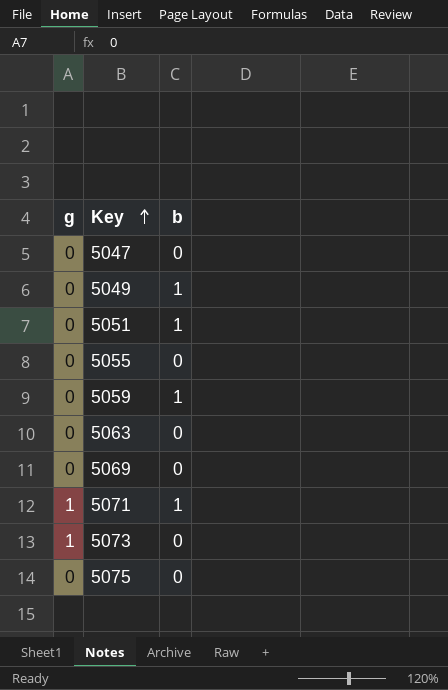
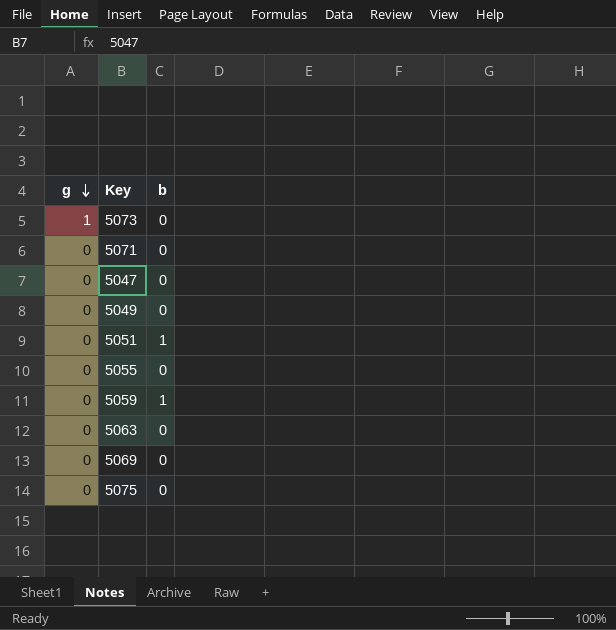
row order: Key ascending -> g descending
5071 | g: 1 -> 0
5071 | b: 1 -> 0
5049 | b: 1 -> 0

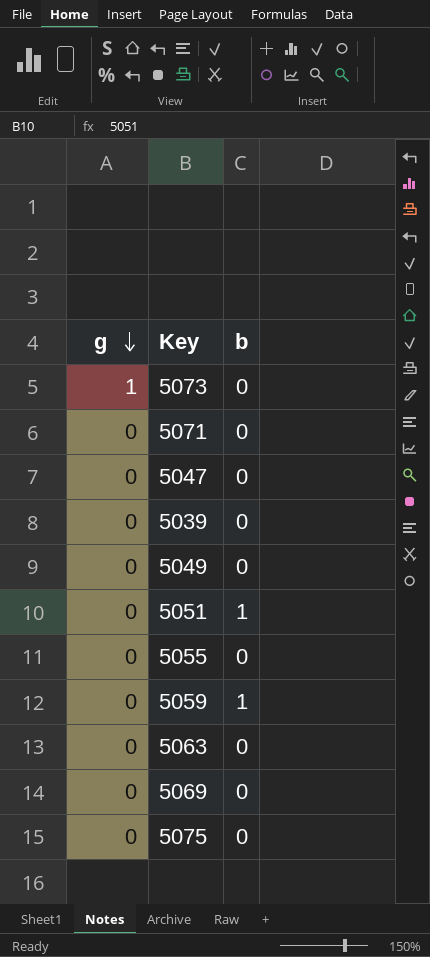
row 5039: none -> 0 | 0

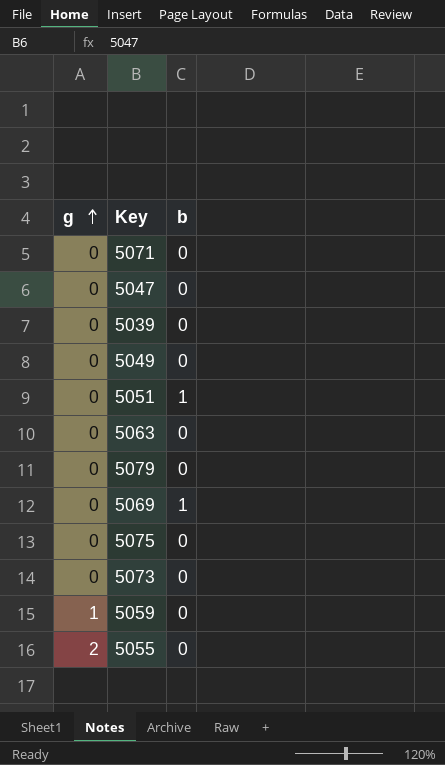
row order: g descending -> g ascending
row 5079: none -> 0 | 0
5069 | b: 0 -> 1
5073 | g: 1 -> 0
5059 | g: 0 -> 1
5059 | b: 1 -> 0
5055 | g: 0 -> 2

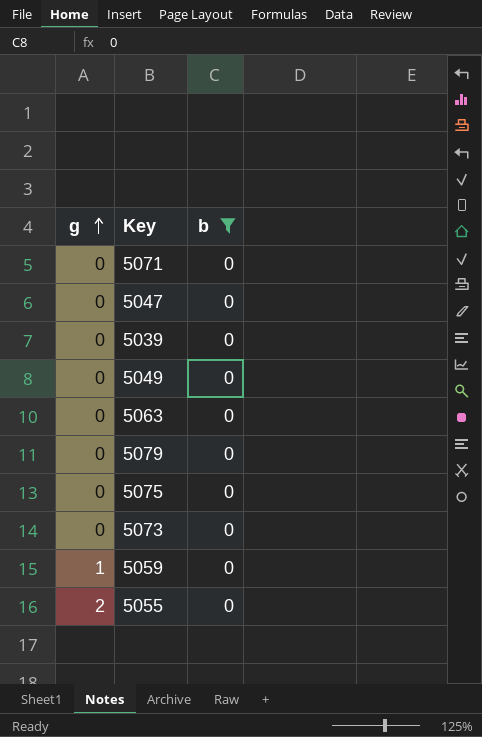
filter: none -> b = 0

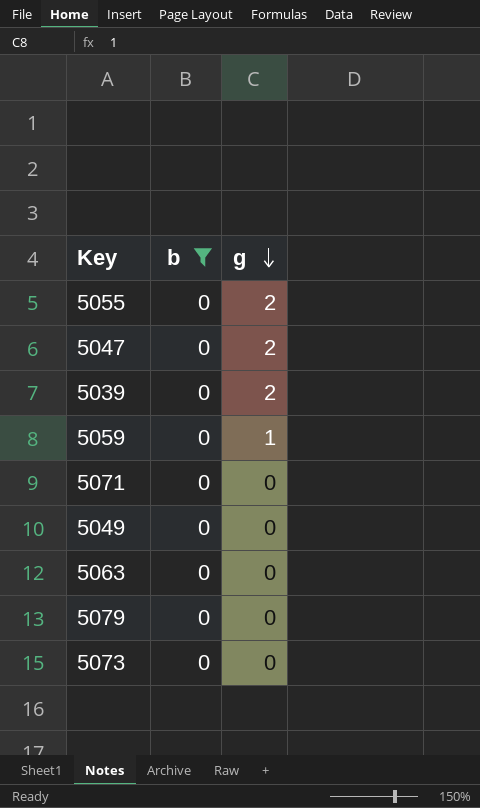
row order: g ascending -> g descending
column g | position: 1 -> 3
row 5075: 0 | 0 -> none
5047 | g: 0 -> 2
5039 | g: 0 -> 2

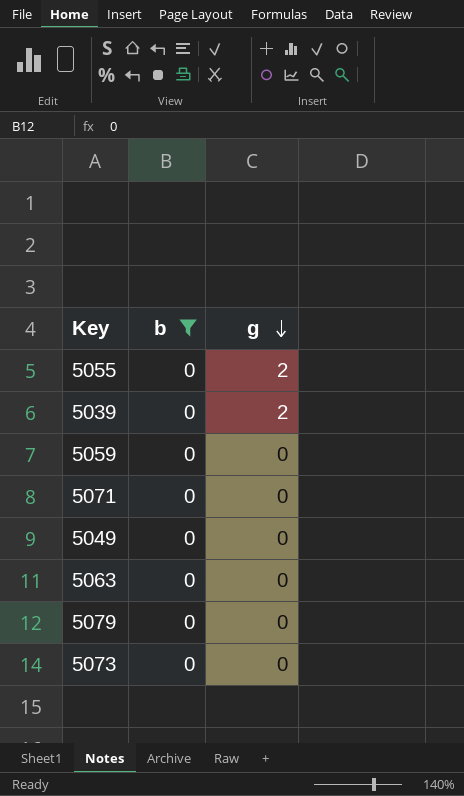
row 5047: 0 | 2 -> none
5059 | g: 1 -> 0

